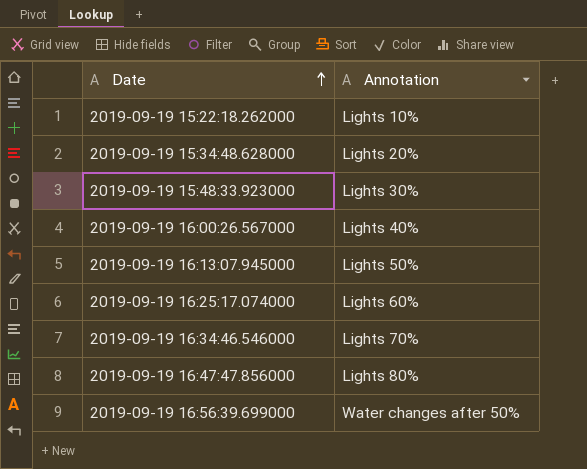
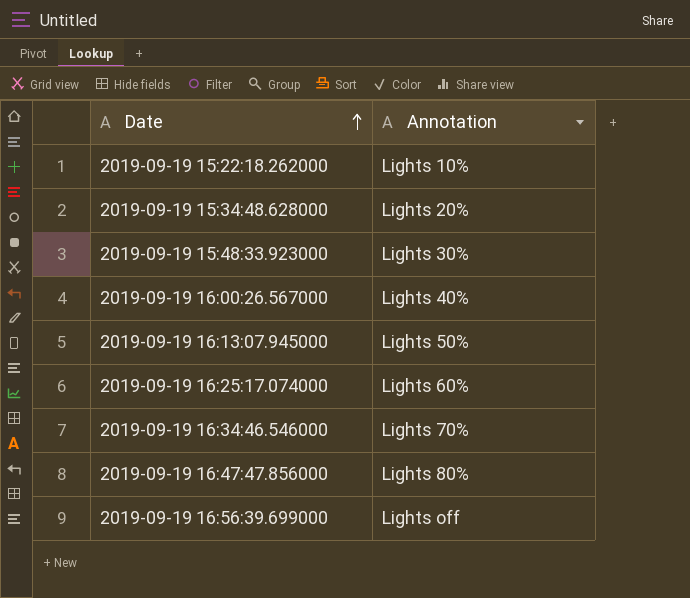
2019-09-19 16:56:39.699000 | Annotation: Water changes after 50% -> Lights off

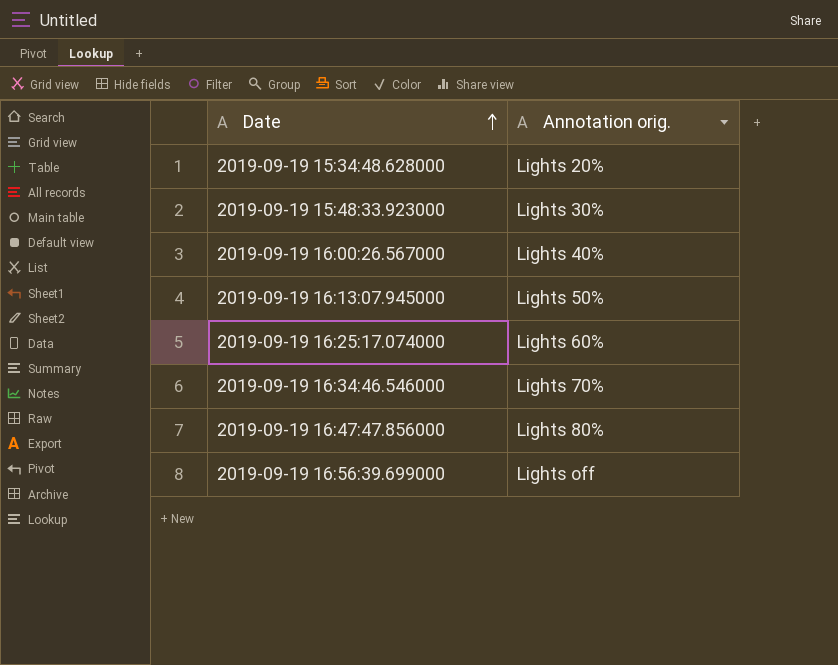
column name: Annotation -> Annotation orig.
row 2019-09-19 15:22:18.262000: Lights 10% -> none

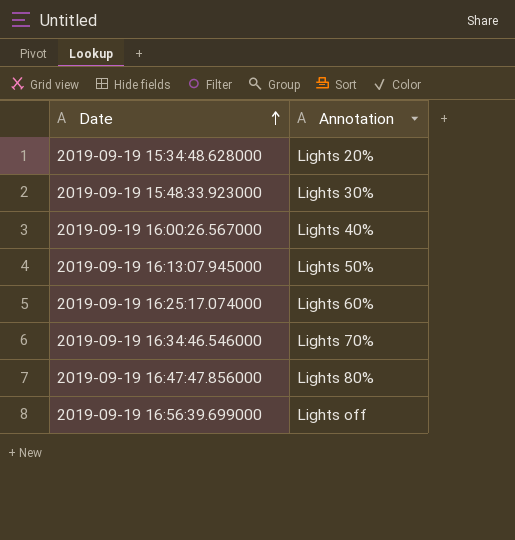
column name: Annotation orig. -> Annotation

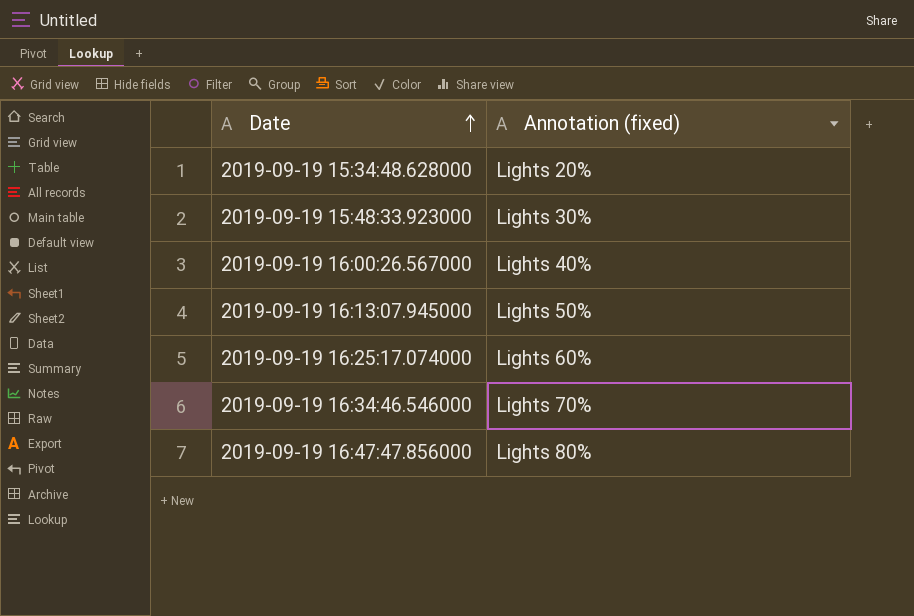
column name: Annotation -> Annotation (fixed)
row 2019-09-19 16:56:39.699000: Lights off -> none

